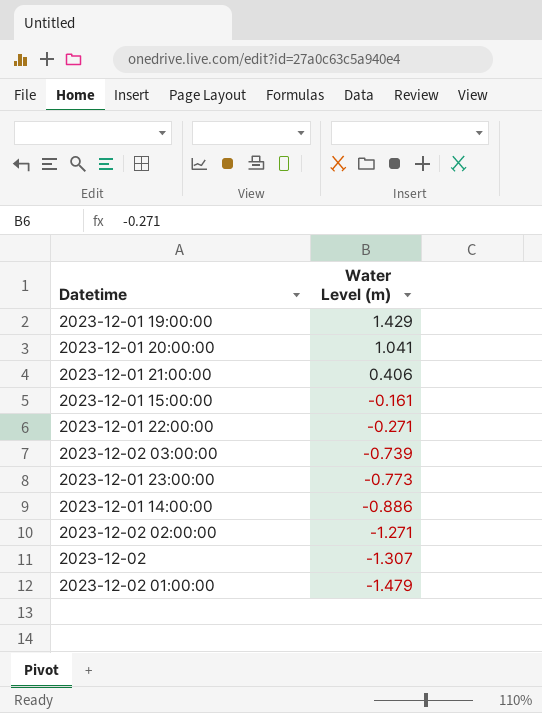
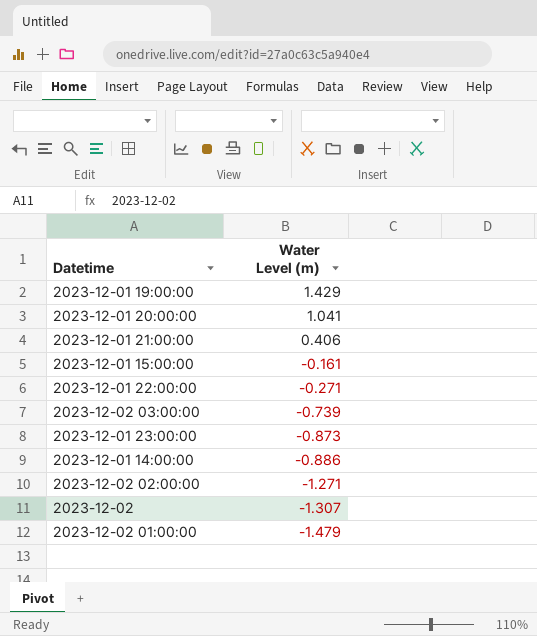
2023-12-01 23:00:00 | Water Level (m): -0.773 -> -0.873

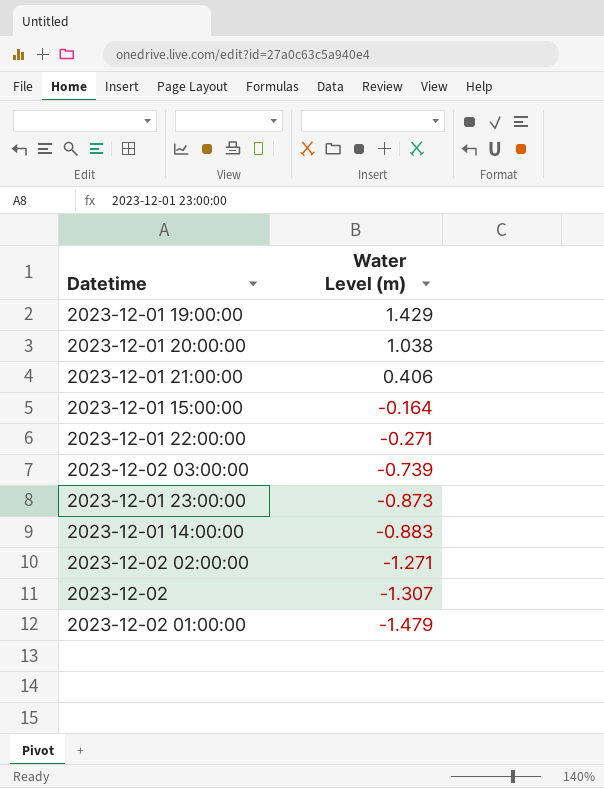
2023-12-01 20:00:00 | Water Level (m): 1.041 -> 1.038
2023-12-01 15:00:00 | Water Level (m): -0.161 -> -0.164
2023-12-01 14:00:00 | Water Level (m): -0.886 -> -0.883

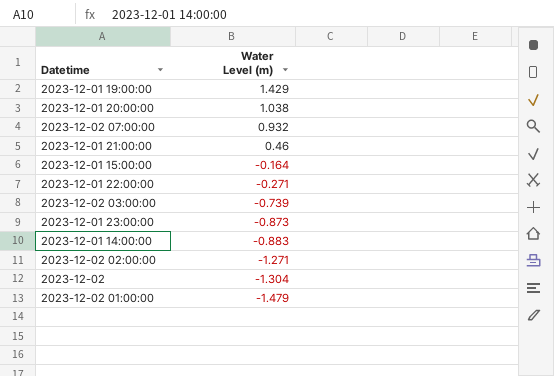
row 2023-12-02 07:00:00: none -> 0.932
2023-12-01 21:00:00 | Water Level (m): 0.406 -> 0.46
2023-12-02 | Water Level (m): -1.307 -> -1.304

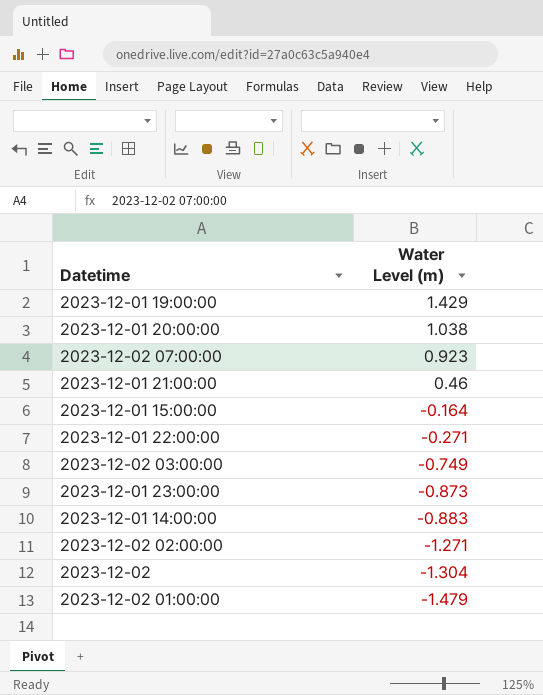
2023-12-02 07:00:00 | Water Level (m): 0.932 -> 0.923
2023-12-02 03:00:00 | Water Level (m): -0.739 -> -0.749

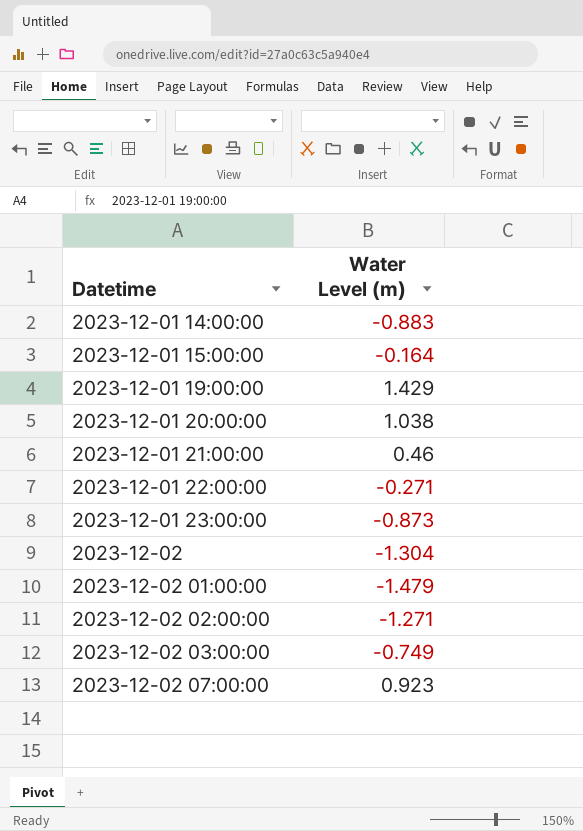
row order: Water Level (m) descending -> Datetime ascending

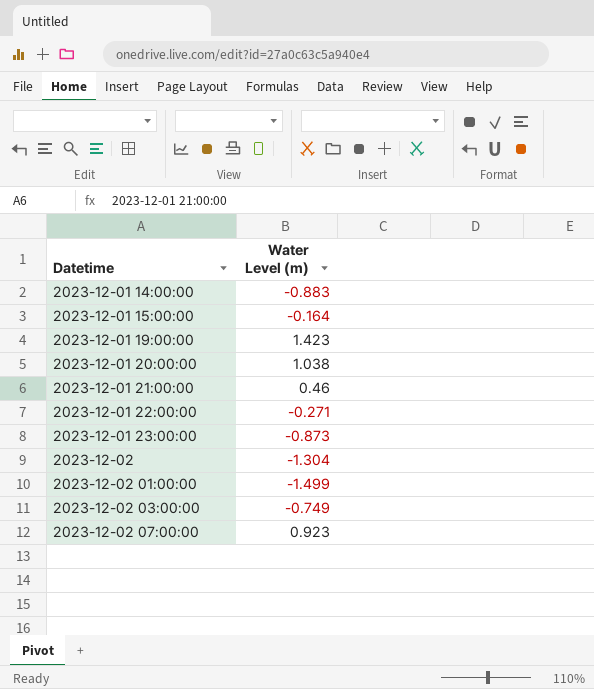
row 2023-12-02 02:00:00: -1.271 -> none
2023-12-01 19:00:00 | Water Level (m): 1.429 -> 1.423
2023-12-02 01:00:00 | Water Level (m): -1.479 -> -1.499

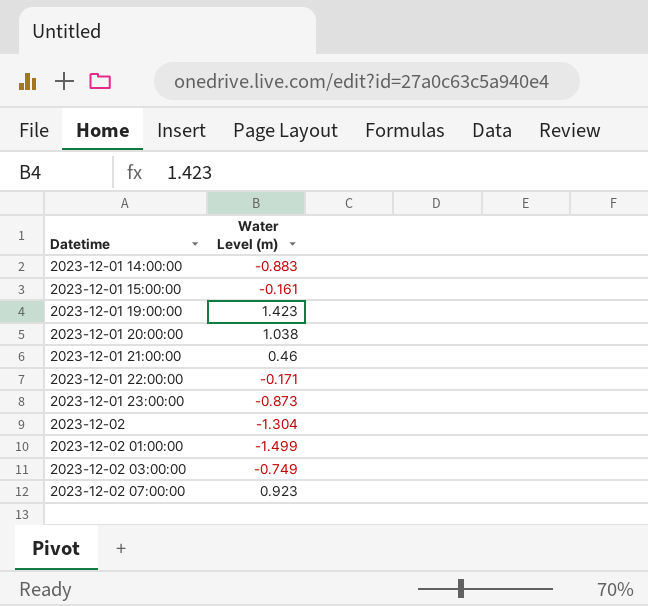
2023-12-01 15:00:00 | Water Level (m): -0.164 -> -0.161
2023-12-01 22:00:00 | Water Level (m): -0.271 -> -0.171

